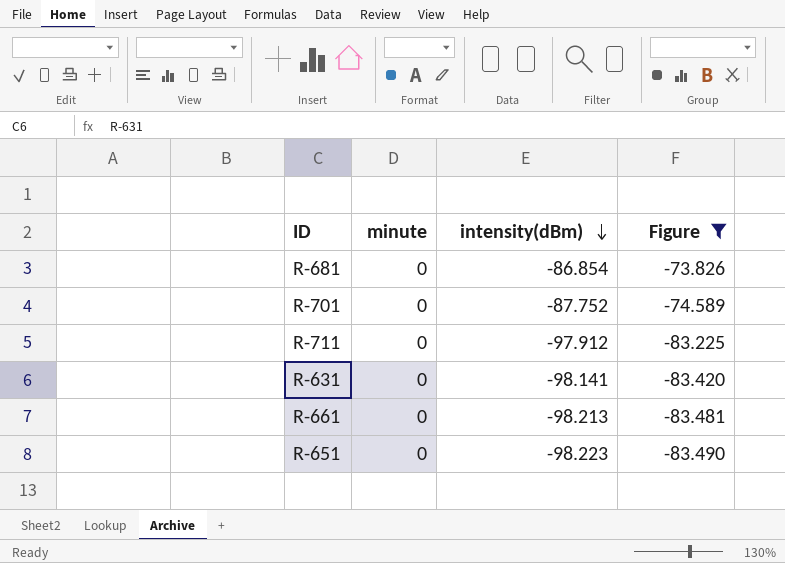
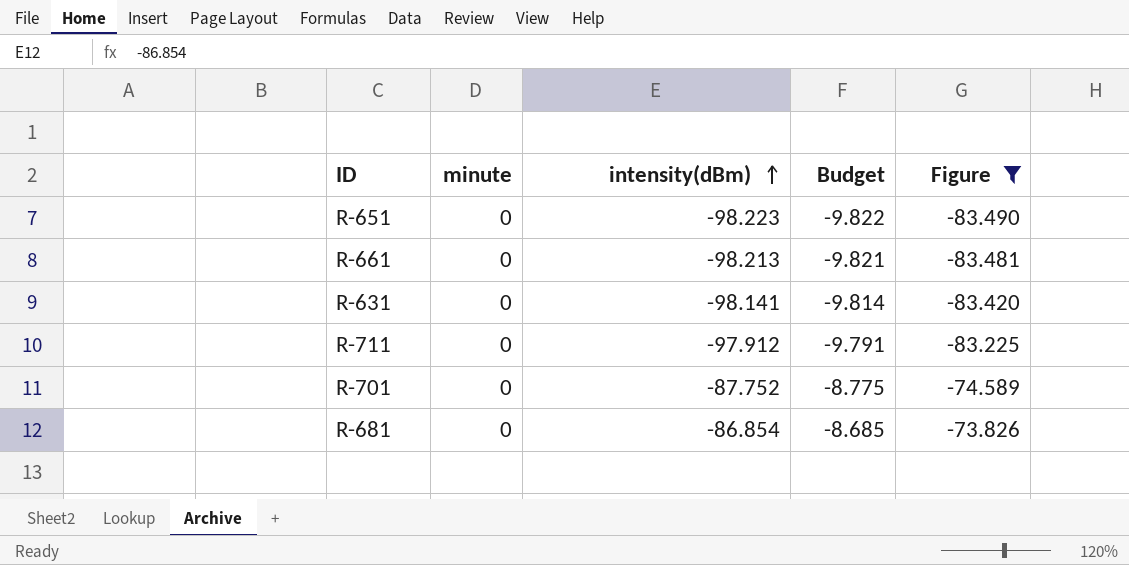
row order: intensity(dBm) descending -> intensity(dBm) ascending
column Budget | formula: none -> [intensity(dBm)] * 0.1

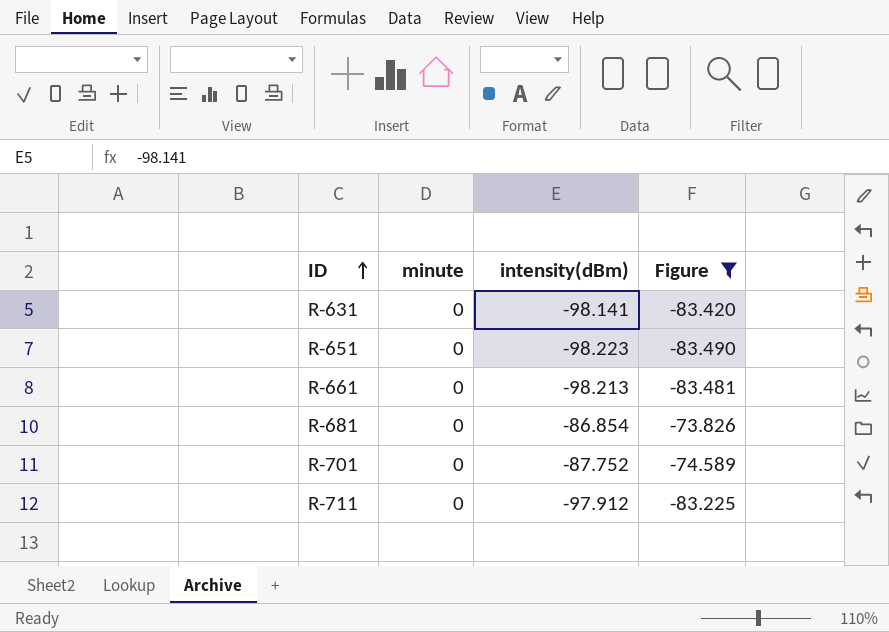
row order: intensity(dBm) ascending -> ID ascending
column Budget | formula: [intensity(dBm)] * 0.1 -> none

